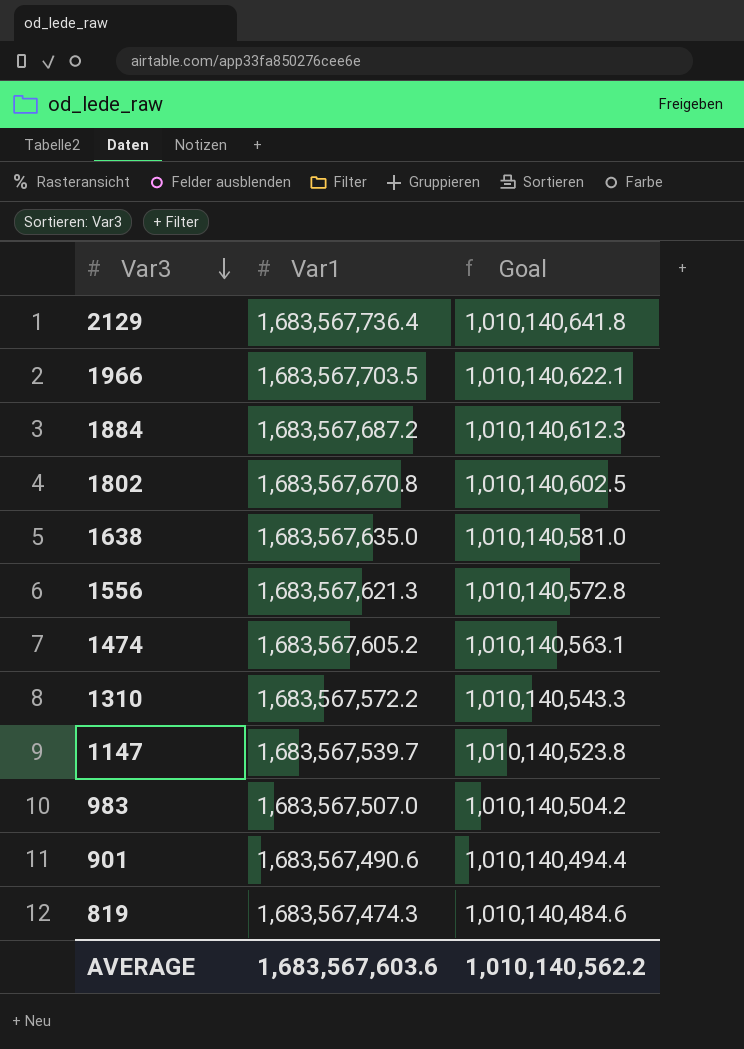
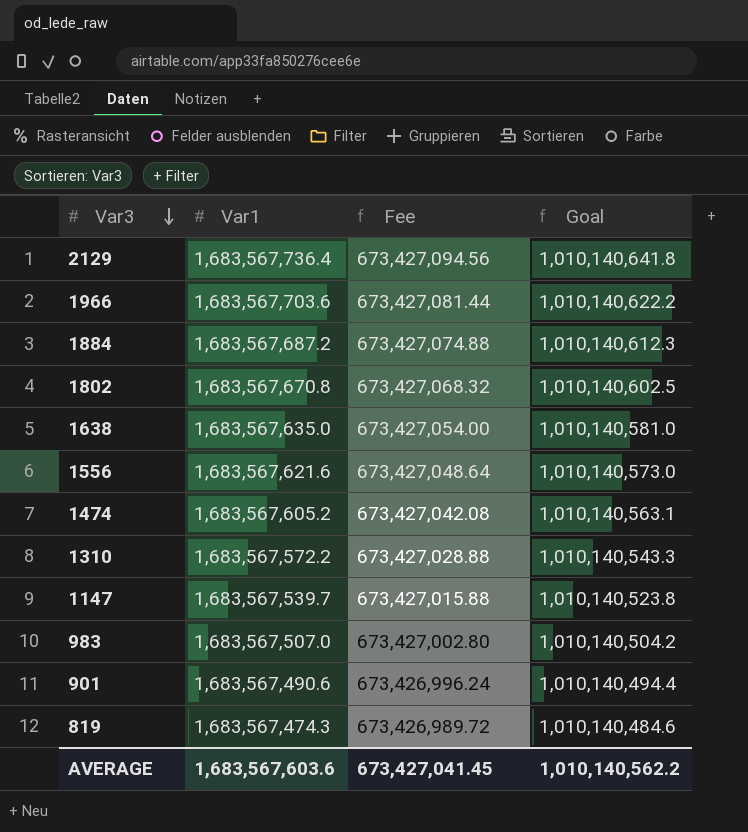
column Fee | formula: none -> [Var1] * 0.4
1966 | Var1: 1,683,567,703.5 -> 1,683,567,703.6
1966 | Goal: 1,010,140,622.1 -> 1,010,140,622.2
1556 | Var1: 1,683,567,621.3 -> 1,683,567,621.6
1556 | Goal: 1,010,140,572.8 -> 1,010,140,573.0

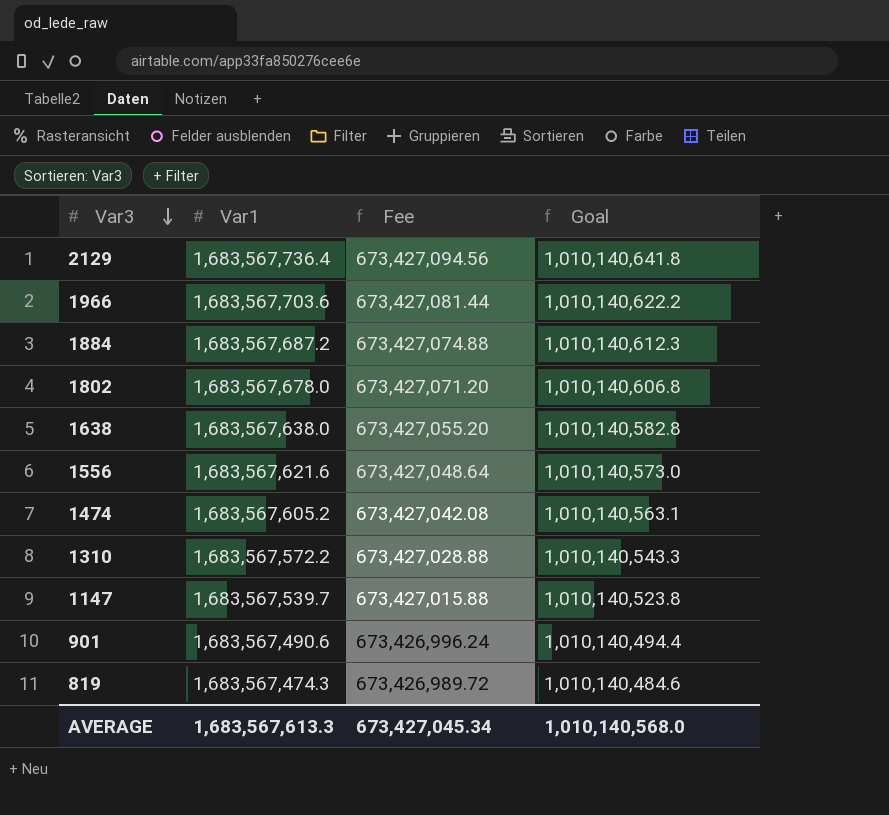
row 983: 1,683,567,507.0 | 673,427,002.80 | 1,010,140,504.2 -> none
1802 | Var1: 1,683,567,670.8 -> 1,683,567,678.0
1802 | Fee: 673,427,068.32 -> 673,427,071.20
1802 | Goal: 1,010,140,602.5 -> 1,010,140,606.8
1638 | Var1: 1,683,567,635.0 -> 1,683,567,638.0
1638 | Fee: 673,427,054.00 -> 673,427,055.20
1638 | Goal: 1,010,140,581.0 -> 1,010,140,582.8
AVERAGE | Var1: 1,683,567,603.6 -> 1,683,567,613.3
AVERAGE | Fee: 673,427,041.45 -> 673,427,045.34
AVERAGE | Goal: 1,010,140,562.2 -> 1,010,140,568.0

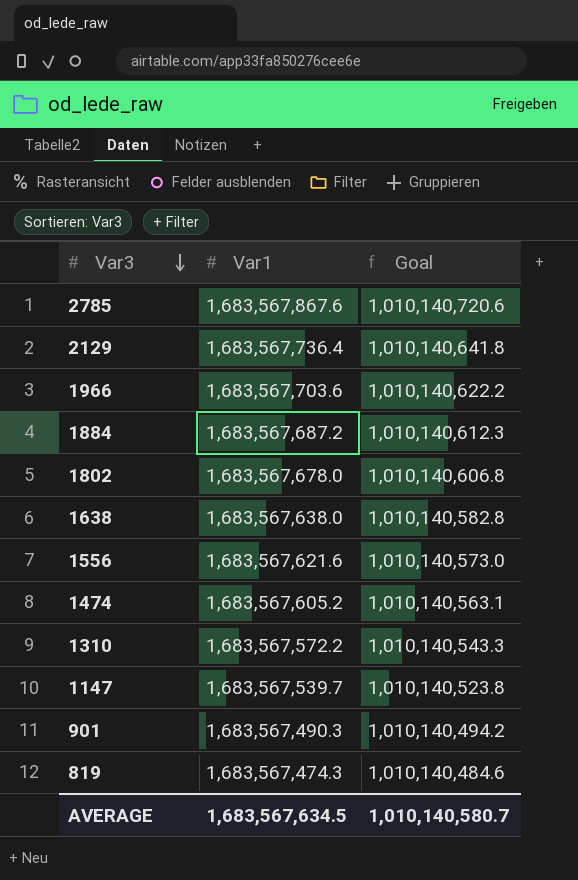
column Fee | formula: [Var1] * 0.4 -> none
row 2785: none -> 1,683,567,867.6 | 1,010,140,720.6
901 | Var1: 1,683,567,490.6 -> 1,683,567,490.3
901 | Goal: 1,010,140,494.4 -> 1,010,140,494.2
AVERAGE | Var1: 1,683,567,613.3 -> 1,683,567,634.5
AVERAGE | Goal: 1,010,140,568.0 -> 1,010,140,580.7

